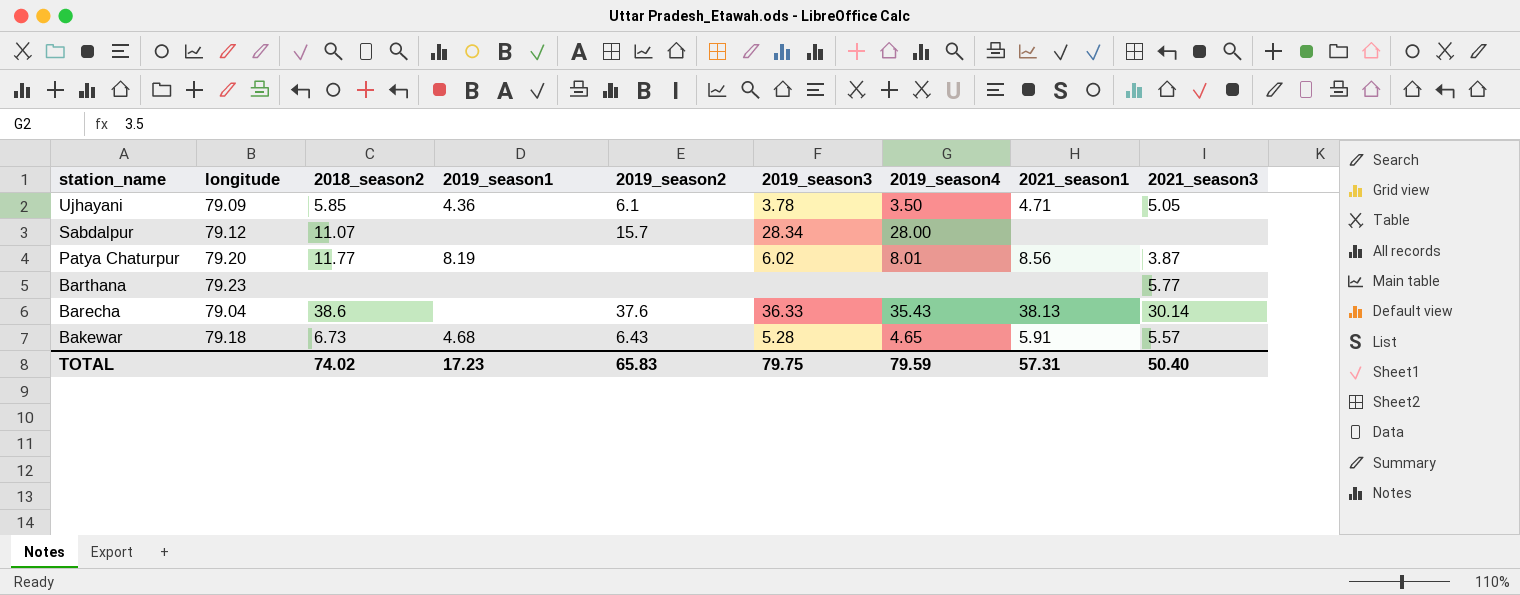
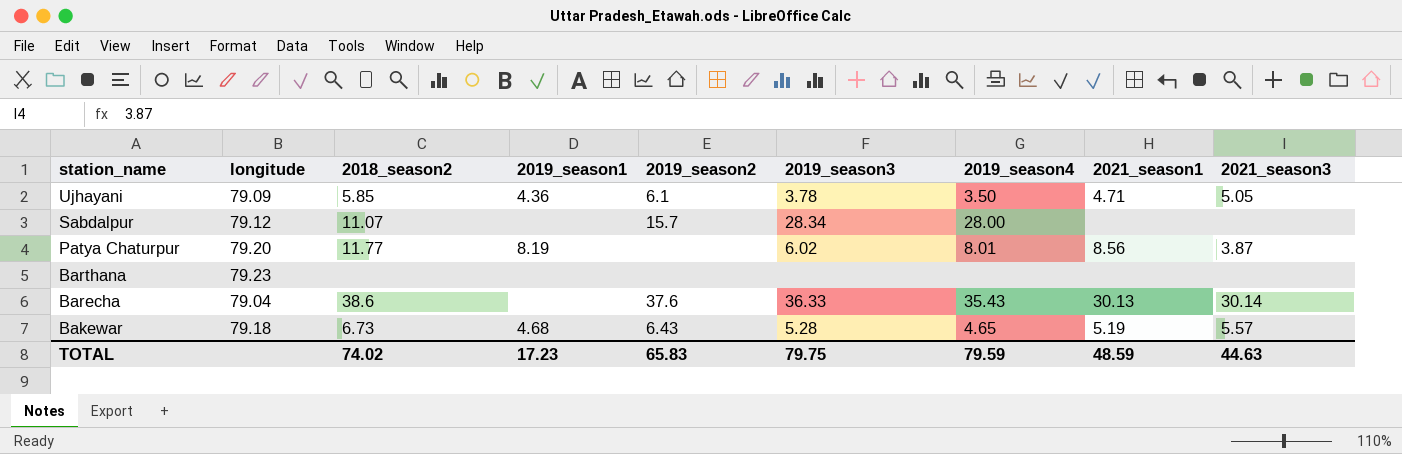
Barthana | 2021_season3: 5.77 -> none
Barecha | 2021_season1: 38.13 -> 30.13
Bakewar | 2021_season1: 5.91 -> 5.19
TOTAL | 2021_season1: 57.31 -> 48.59
TOTAL | 2021_season3: 50.40 -> 44.63

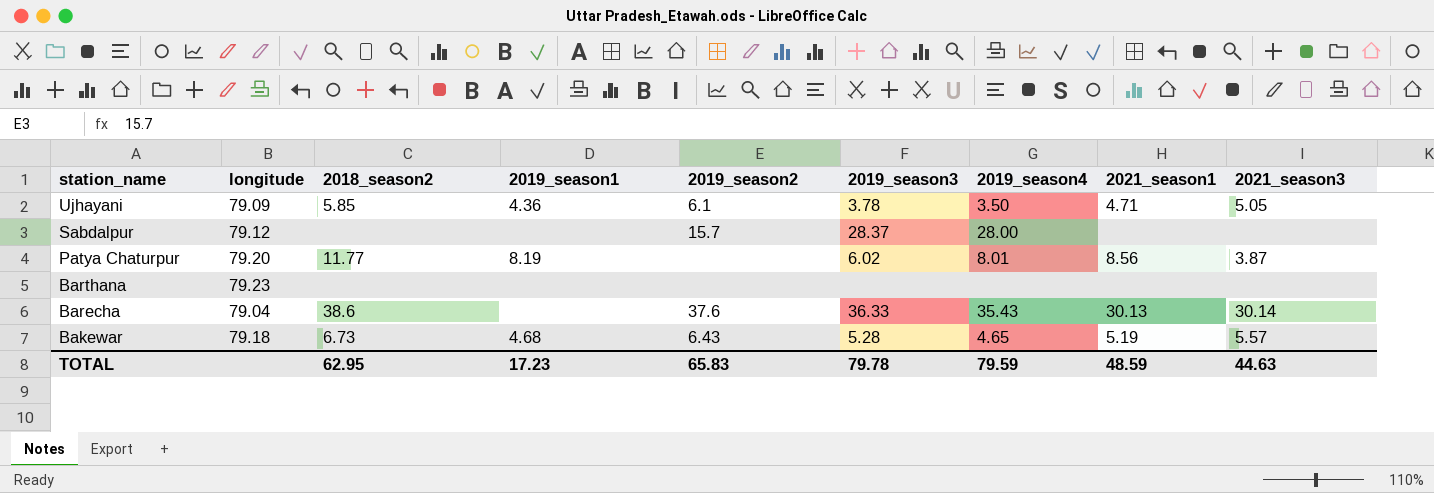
Sabdalpur | 2018_season2: 11.07 -> none
Sabdalpur | 2019_season3: 28.34 -> 28.37
TOTAL | 2018_season2: 74.02 -> 62.95
TOTAL | 2019_season3: 79.75 -> 79.78

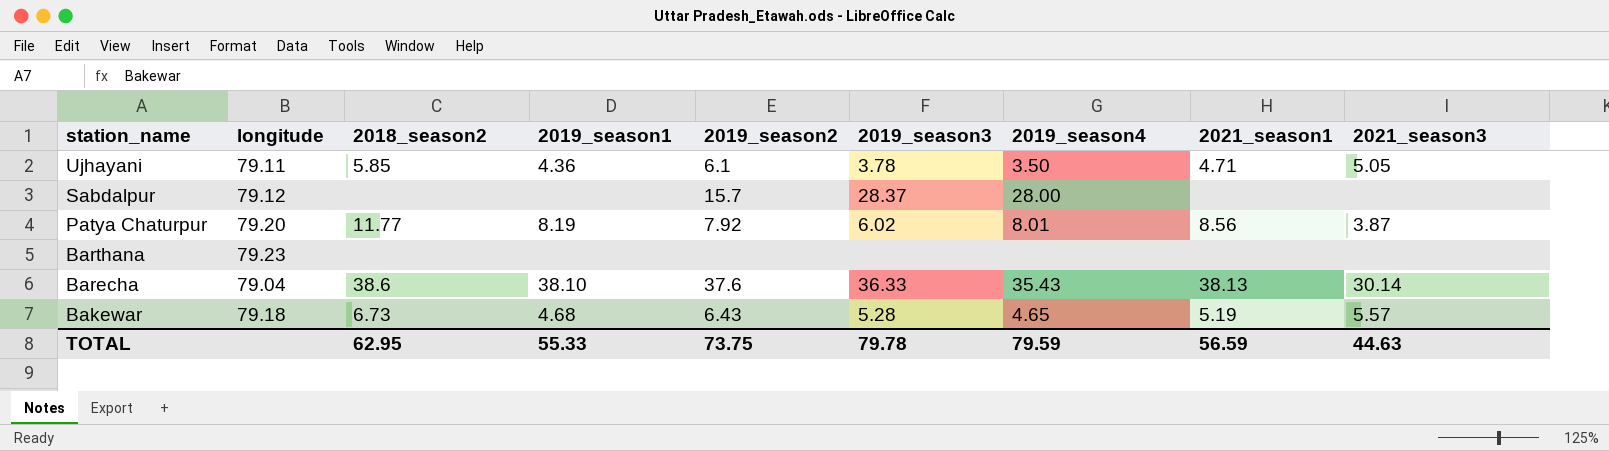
Ujhayani | longitude: 79.09 -> 79.11
Patya Chaturpur | 2019_season2: none -> 7.92
Barecha | 2019_season1: none -> 38.10
Barecha | 2021_season1: 30.13 -> 38.13
TOTAL | 2019_season1: 17.23 -> 55.33
TOTAL | 2019_season2: 65.83 -> 73.75
TOTAL | 2021_season1: 48.59 -> 56.59

